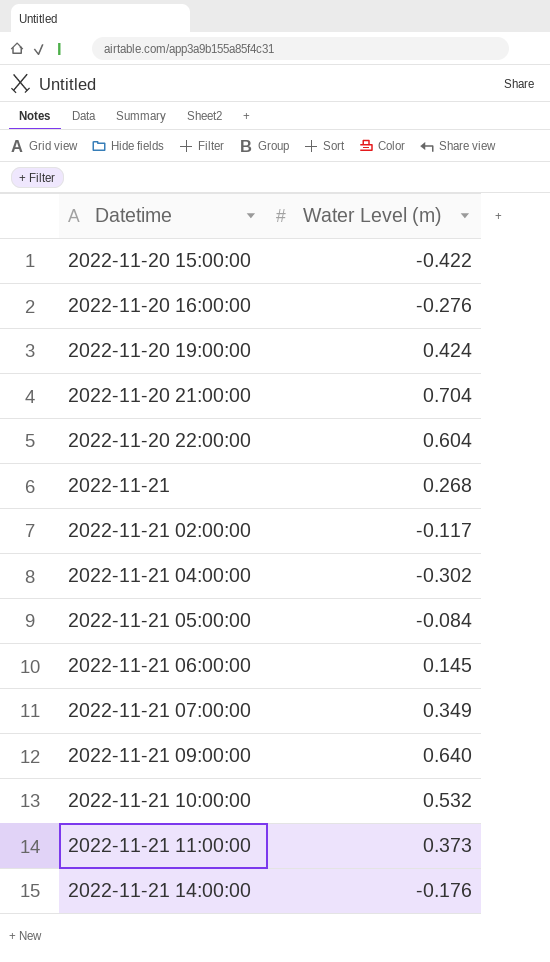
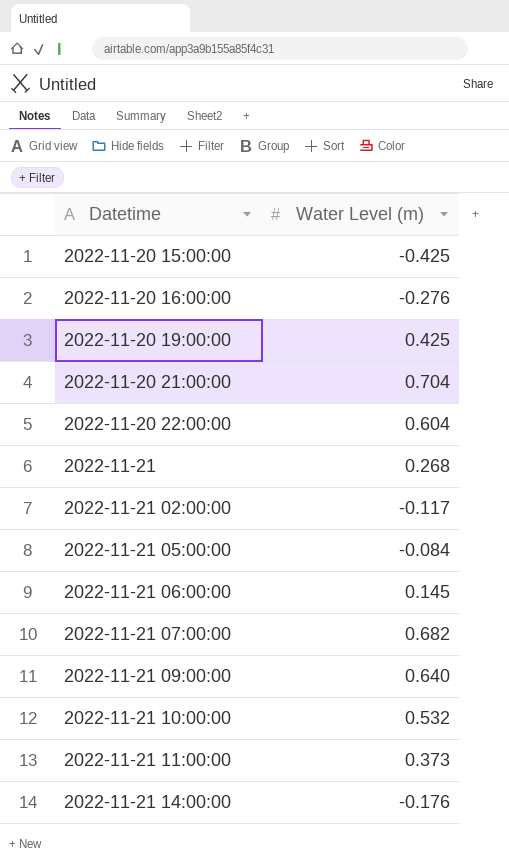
row 2022-11-21 04:00:00: -0.302 -> none
2022-11-20 15:00:00 | Water Level (m): -0.422 -> -0.425
2022-11-20 19:00:00 | Water Level (m): 0.424 -> 0.425
2022-11-21 07:00:00 | Water Level (m): 0.349 -> 0.682

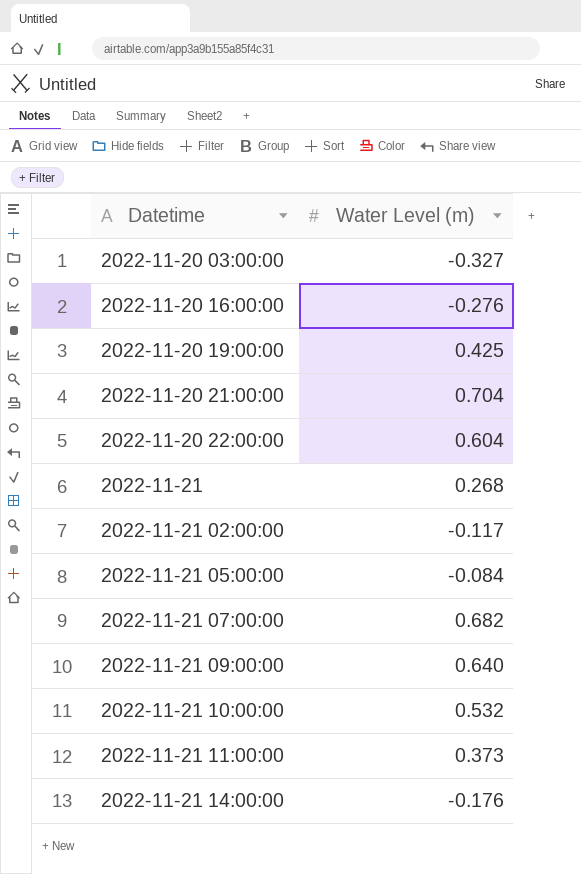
row 2022-11-20 15:00:00: -0.425 -> none
row 2022-11-21 06:00:00: 0.145 -> none
row 2022-11-20 03:00:00: none -> -0.327

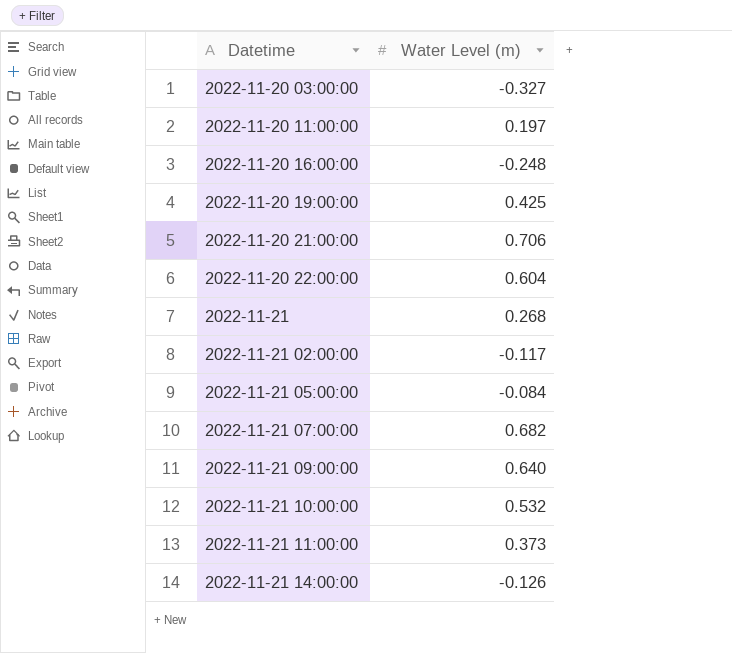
row 2022-11-20 11:00:00: none -> 0.197
2022-11-20 16:00:00 | Water Level (m): -0.276 -> -0.248
2022-11-20 21:00:00 | Water Level (m): 0.704 -> 0.706
2022-11-21 14:00:00 | Water Level (m): -0.176 -> -0.126

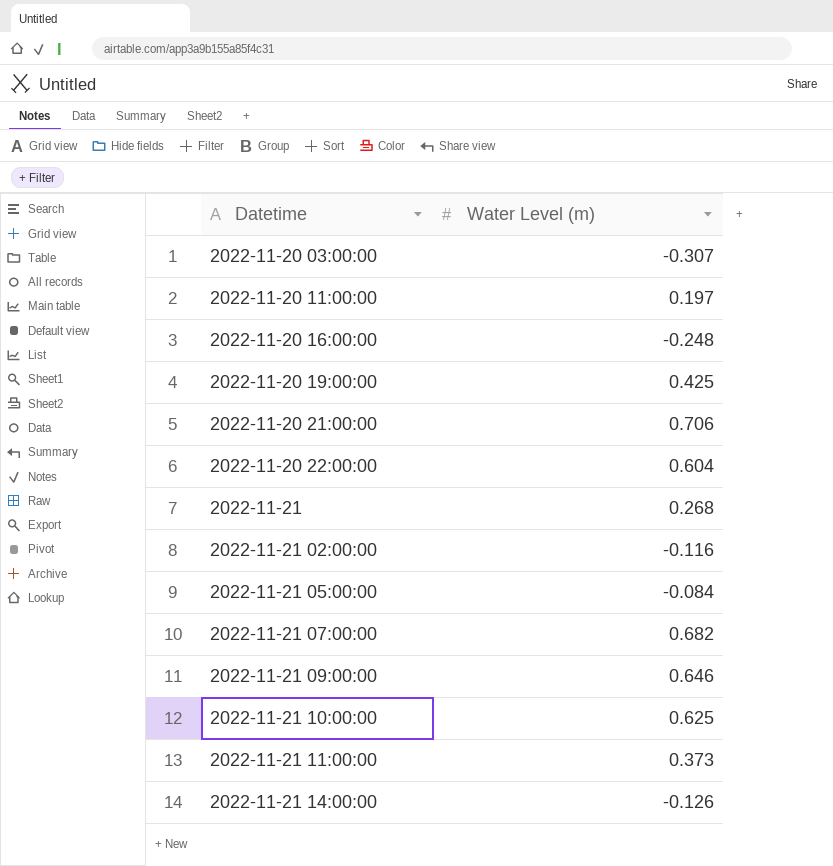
2022-11-20 03:00:00 | Water Level (m): -0.327 -> -0.307
2022-11-21 02:00:00 | Water Level (m): -0.117 -> -0.116
2022-11-21 09:00:00 | Water Level (m): 0.640 -> 0.646
2022-11-21 10:00:00 | Water Level (m): 0.532 -> 0.625

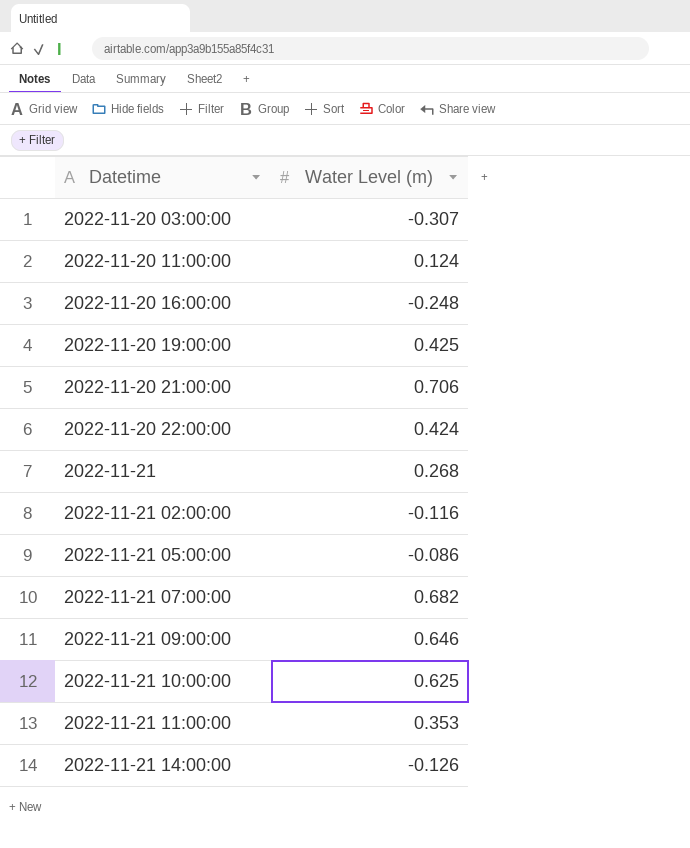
2022-11-20 11:00:00 | Water Level (m): 0.197 -> 0.124
2022-11-20 22:00:00 | Water Level (m): 0.604 -> 0.424
2022-11-21 05:00:00 | Water Level (m): -0.084 -> -0.086
2022-11-21 11:00:00 | Water Level (m): 0.373 -> 0.353

